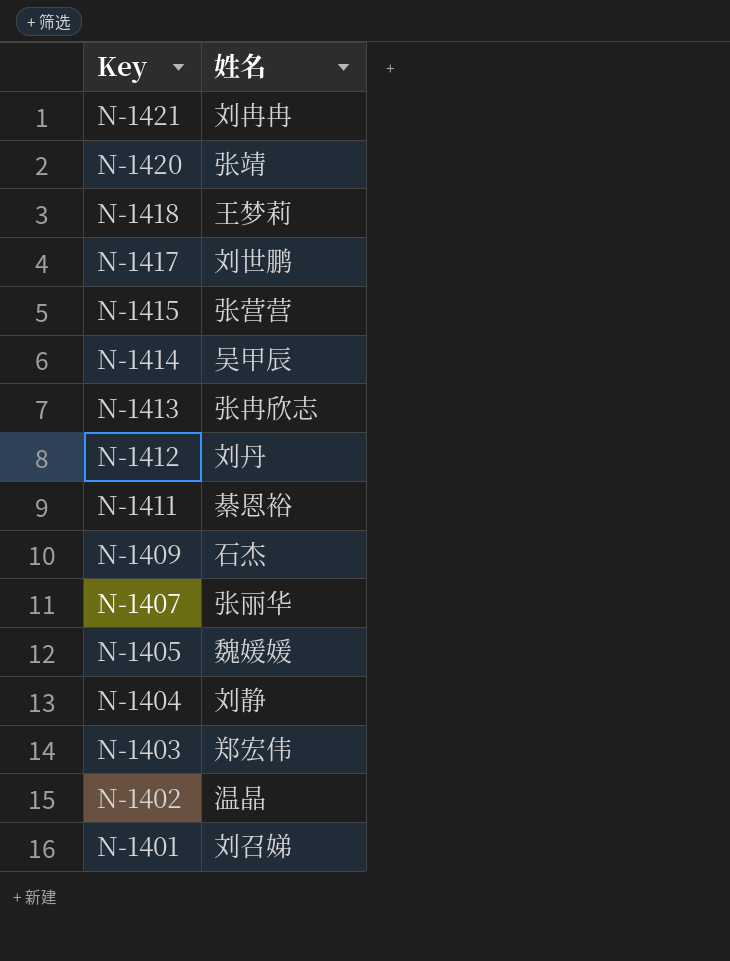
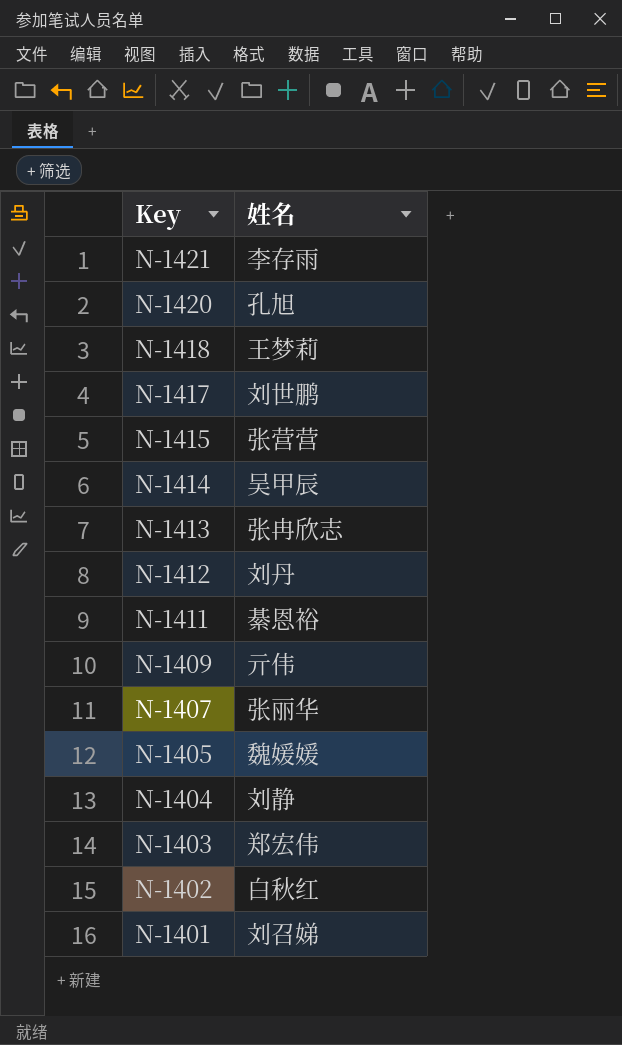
N-1421 | 姓名: 刘冉冉 -> 李存雨
N-1420 | 姓名: 张靖 -> 孔旭
N-1409 | 姓名: 石杰 -> 亓伟
N-1402 | 姓名: 温晶 -> 白秋红

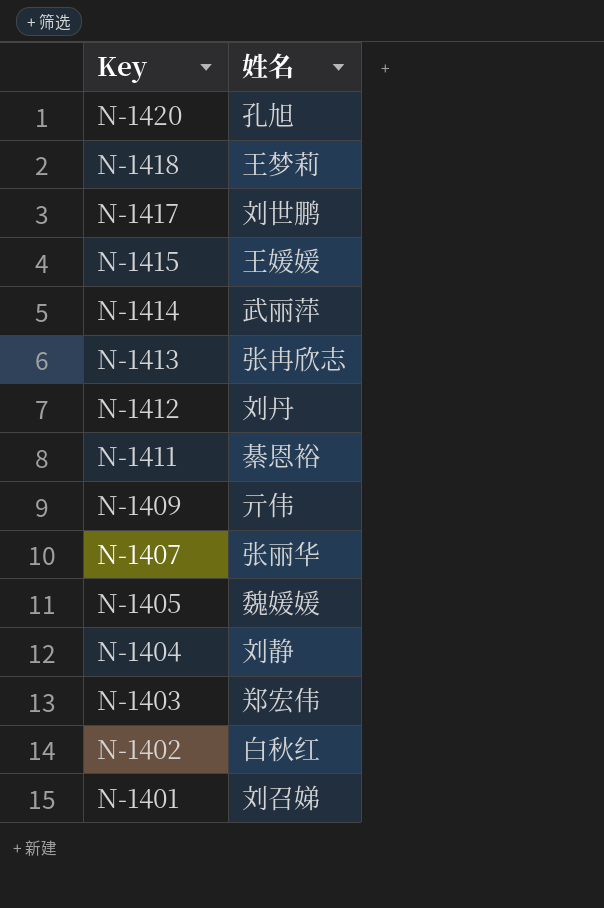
row N-1421: 李存雨 -> none
N-1415 | 姓名: 张营营 -> 王媛媛
N-1414 | 姓名: 吴甲辰 -> 武丽萍

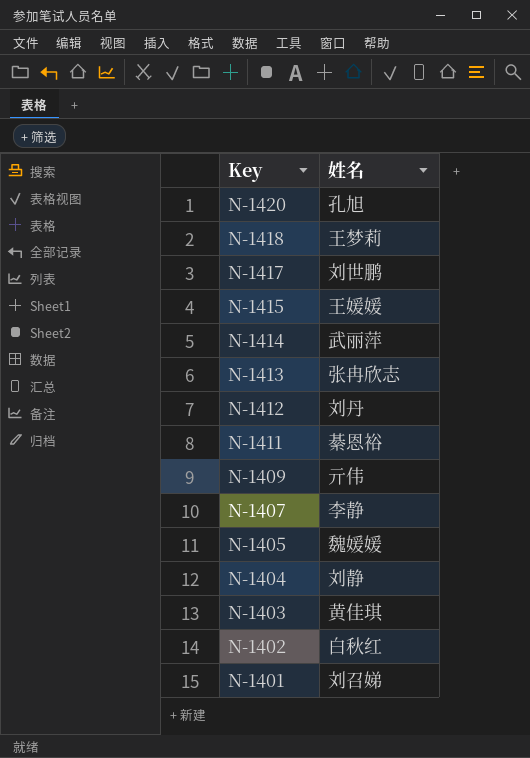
N-1407 | 姓名: 张丽华 -> 李静
N-1403 | 姓名: 郑宏伟 -> 黄佳琪

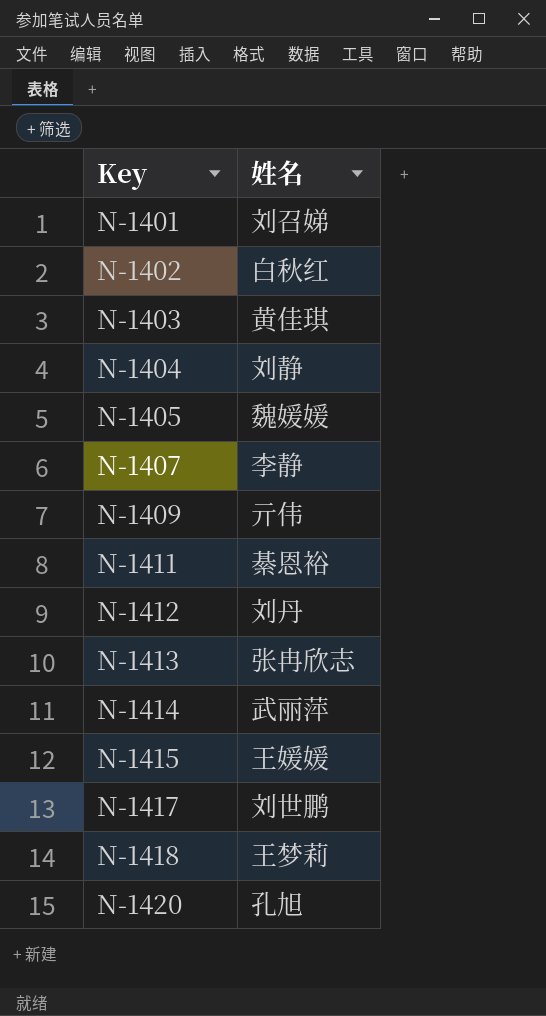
row order: Key descending -> Key ascending

